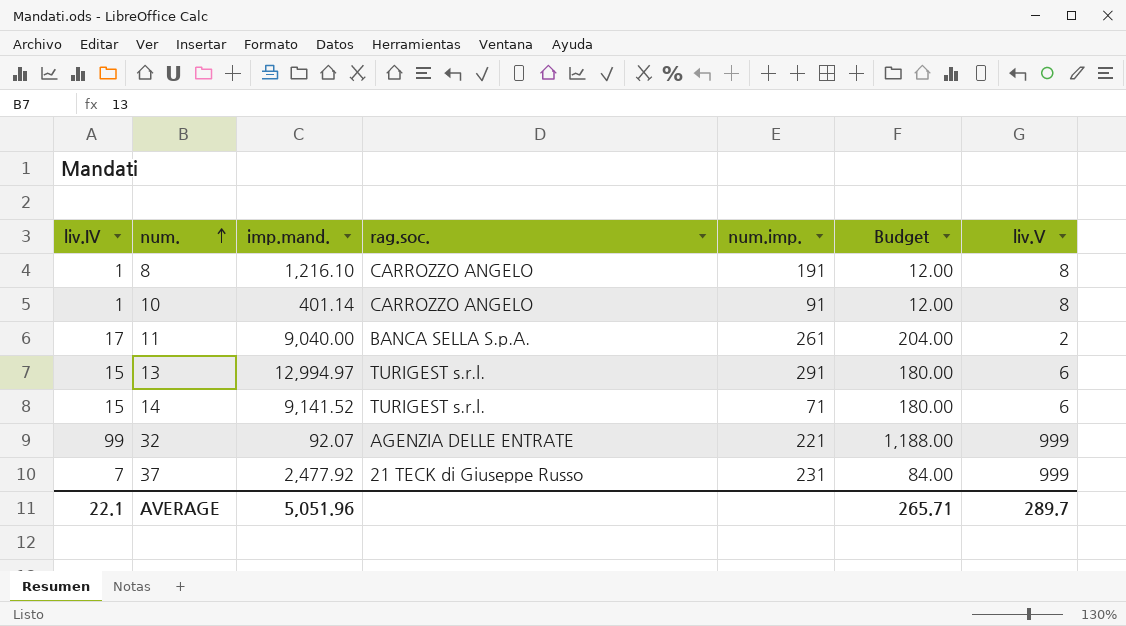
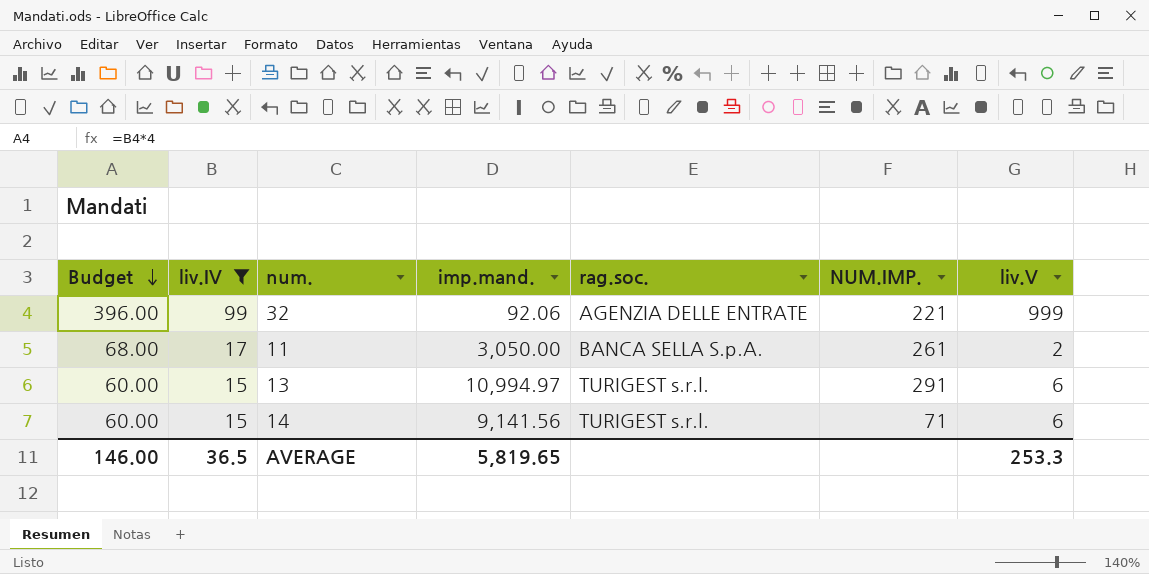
filter: none -> liv.IV >= 15
row order: num. ascending -> Budget descending
column Budget | formula: [liv.IV] * 12 -> [liv.IV] * 4
column Budget | position: 6 -> 1
column name: num.imp. -> NUM.IMP.
32 | imp.mand.: 92.07 -> 92.06
11 | imp.mand.: 9,040.00 -> 3,050.00
13 | imp.mand.: 12,994.97 -> 10,994.97
14 | imp.mand.: 9,141.52 -> 9,141.56
AVERAGE | Budget: 265.71 -> 146.00
AVERAGE | liv.IV: 22.1 -> 36.5
AVERAGE | imp.mand.: 5,051.96 -> 5,819.65
AVERAGE | liv.V: 289.7 -> 253.3

